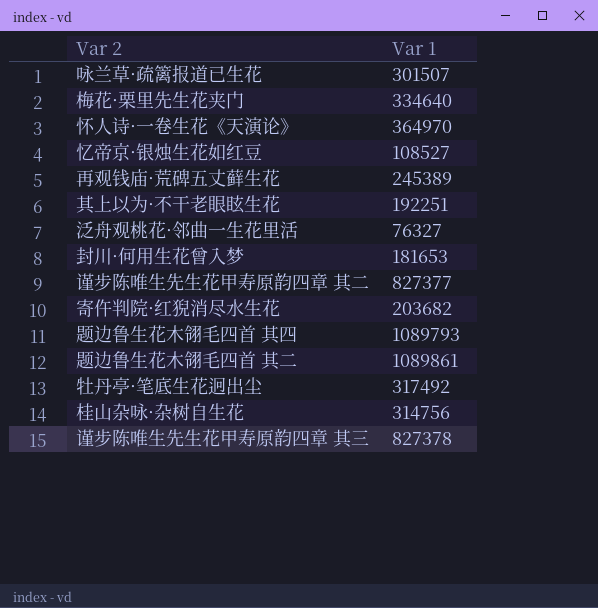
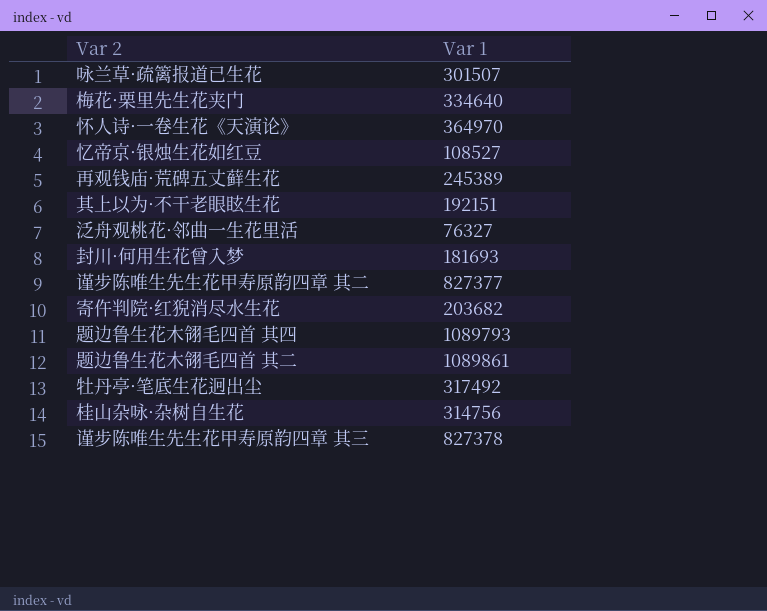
其上以为·不干老眼眩生花 | Var 1: 192251 -> 192151
封川·何用生花曾入梦 | Var 1: 181653 -> 181693

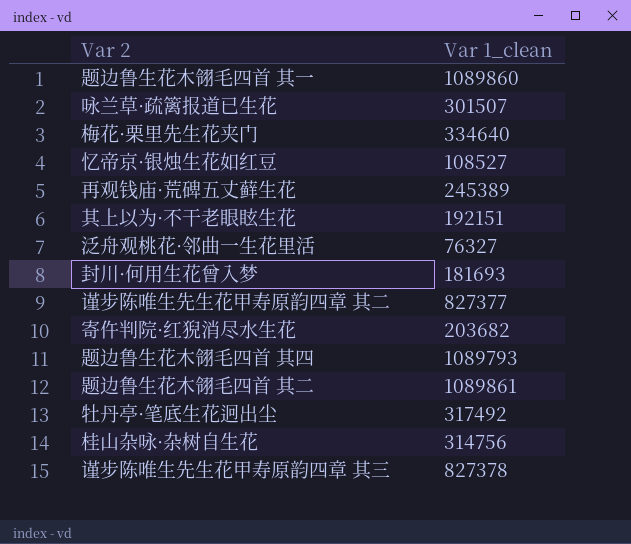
column name: Var 1 -> Var 1_clean
row 怀人诗·一卷生花《天演论》: 364970 -> none
row 题边鲁生花木翎毛四首 其一: none -> 1089860

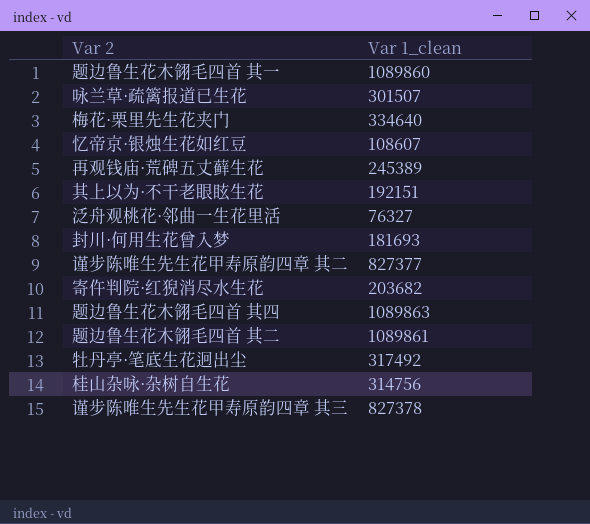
忆帝京·银烛生花如红豆 | Var 1_clean: 108527 -> 108607
题边鲁生花木翎毛四首 其四 | Var 1_clean: 1089793 -> 1089863

